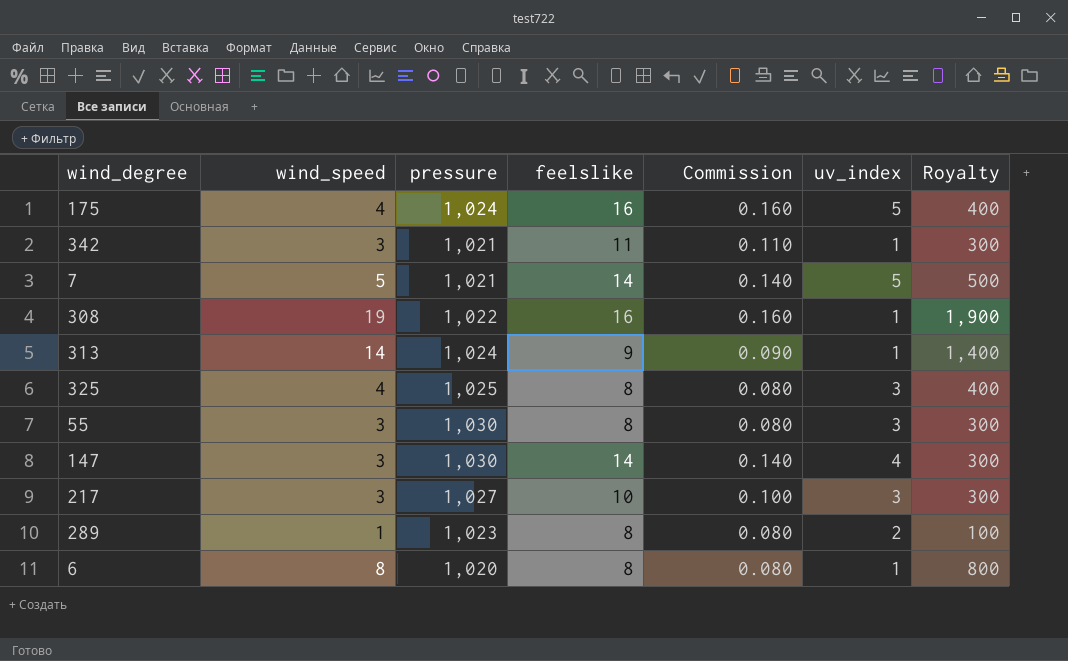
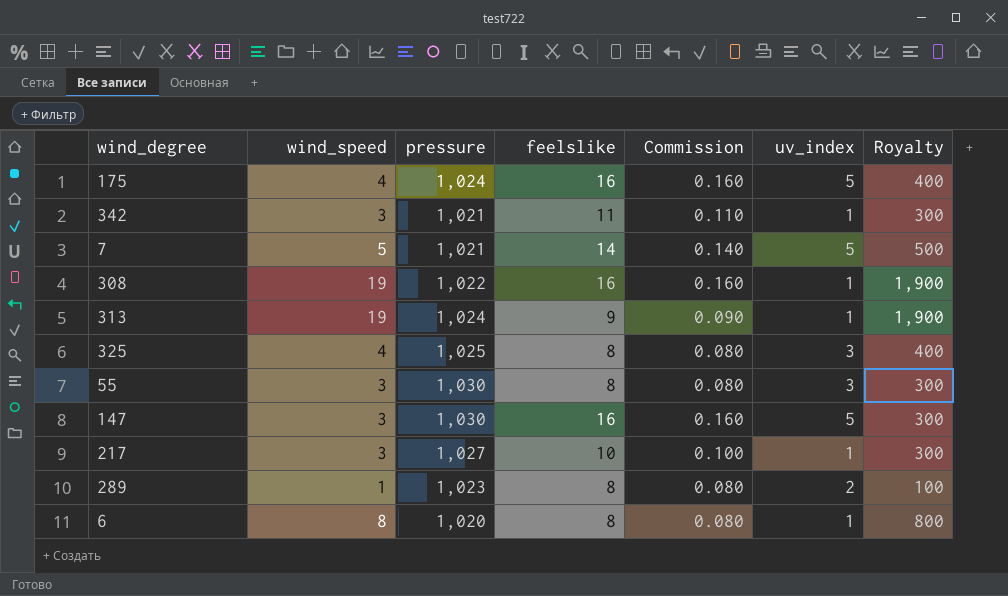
313 | wind_speed: 14 -> 19
313 | Royalty: 1,400 -> 1,900
147 | feelslike: 14 -> 16
147 | Commission: 0.140 -> 0.160
147 | uv_index: 4 -> 5
217 | uv_index: 3 -> 1

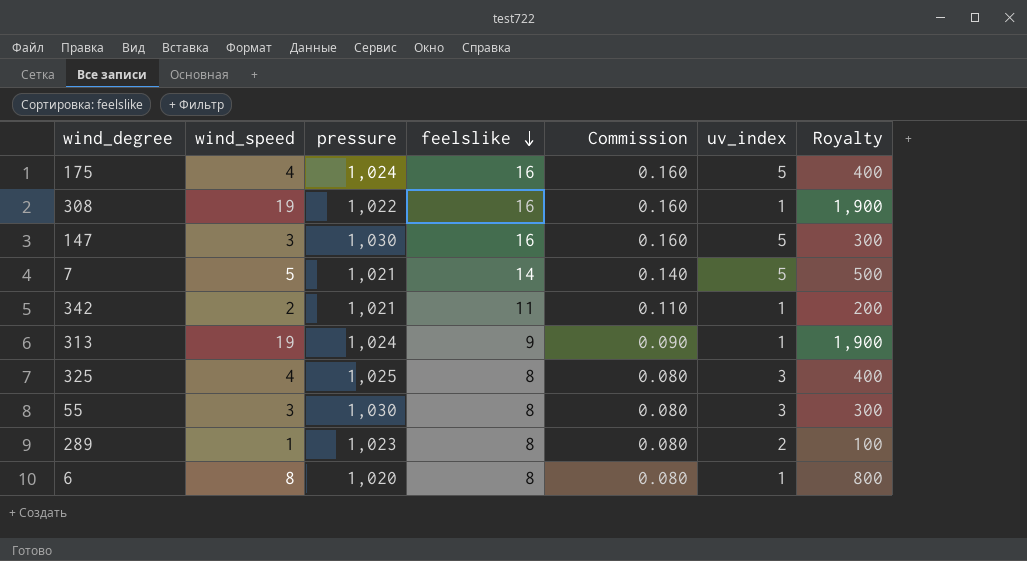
row order: none -> feelslike descending
row 217: 3 | 1,027 | 10 | 0.100 | 1 | 300 -> none
342 | wind_speed: 3 -> 2
342 | Royalty: 300 -> 200

